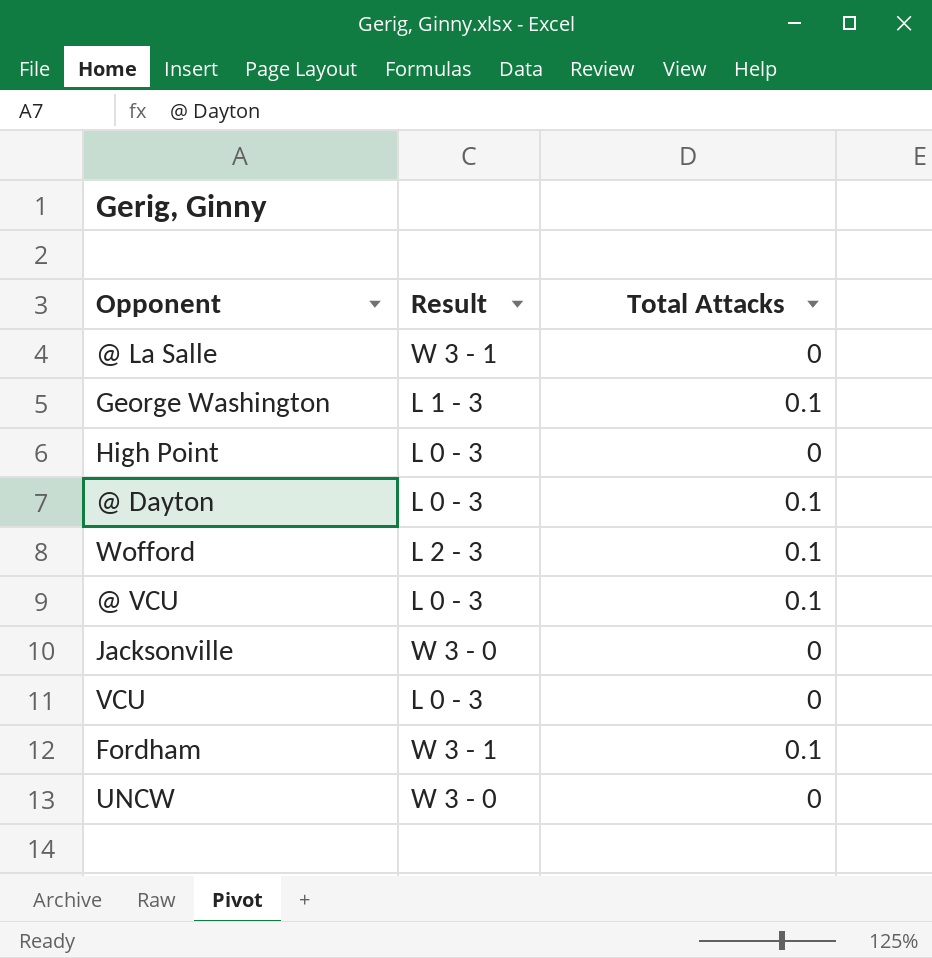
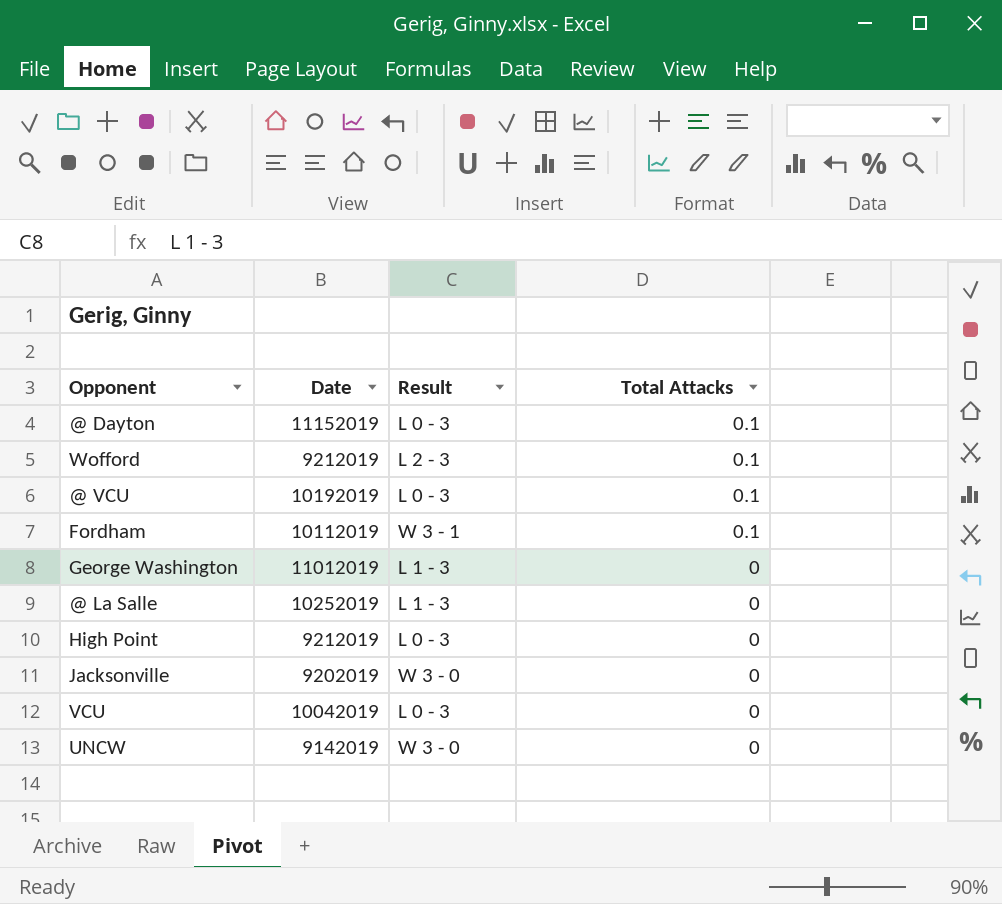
row order: none -> Total Attacks descending
column Date | position: none -> 2
George Washington | Total Attacks: 0.1 -> 0
@ La Salle | Result: W 3 - 1 -> L 1 - 3

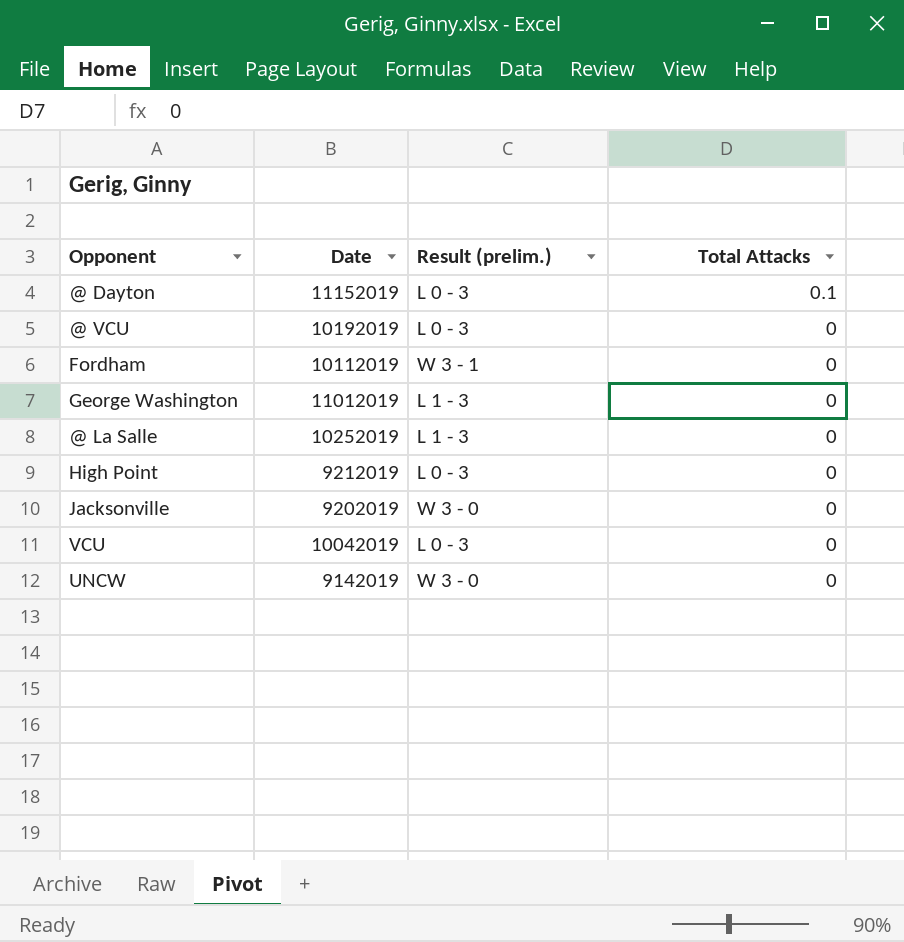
column name: Result -> Result (prelim.)
row Wofford: 9212019 | L 2 - 3 | 0.1 -> none
@ VCU | Total Attacks: 0.1 -> 0
Fordham | Total Attacks: 0.1 -> 0

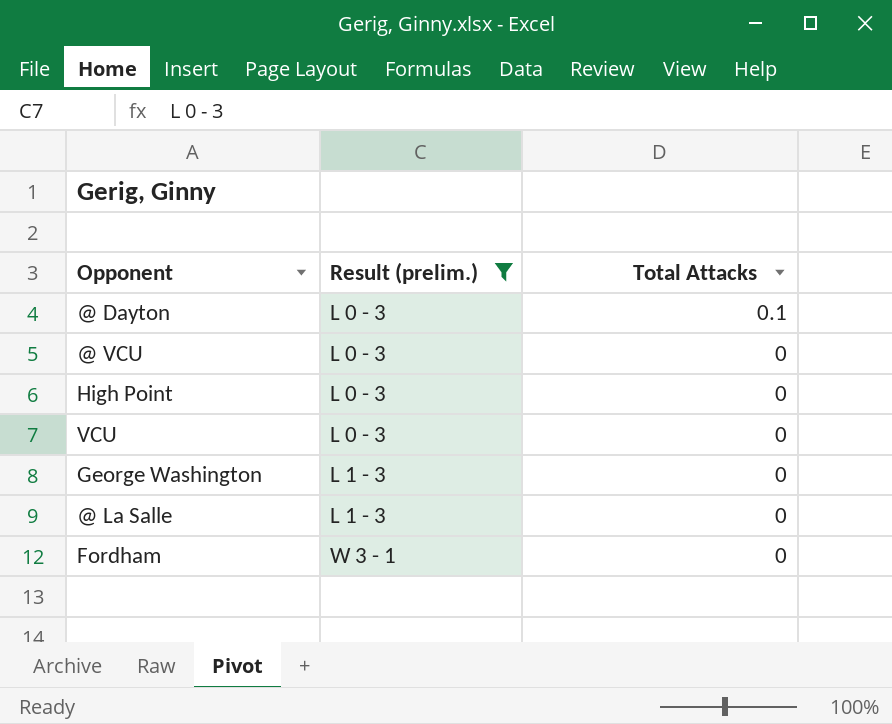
filter: none -> Result (prelim.) != W 3 - 0
row order: Total Attacks descending -> Result (prelim.) ascending
column Date | position: 2 -> none

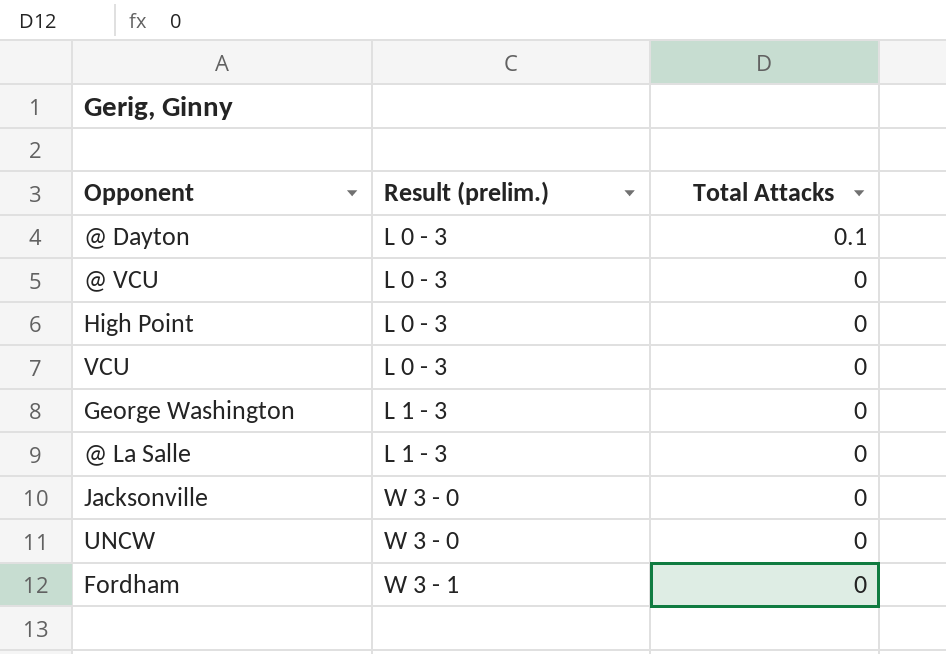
filter: Result (prelim.) != W 3 - 0 -> none

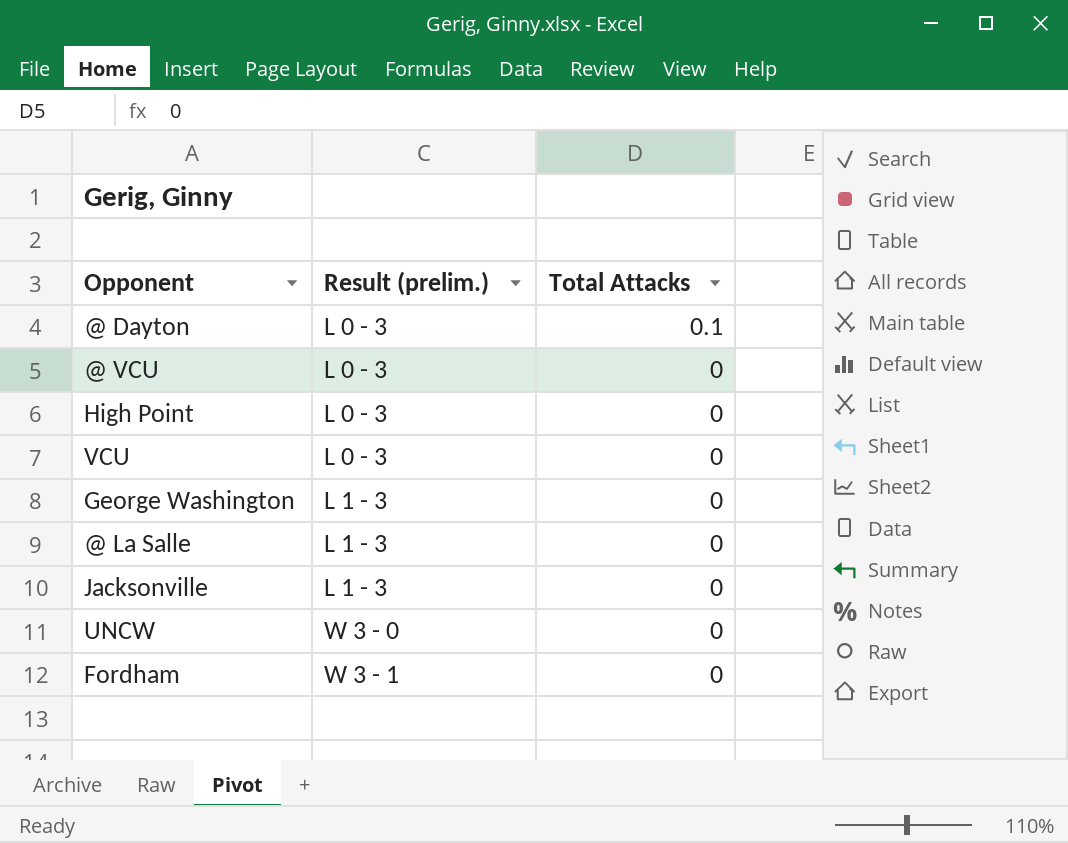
Jacksonville | Result (prelim.): W 3 - 0 -> L 1 - 3

